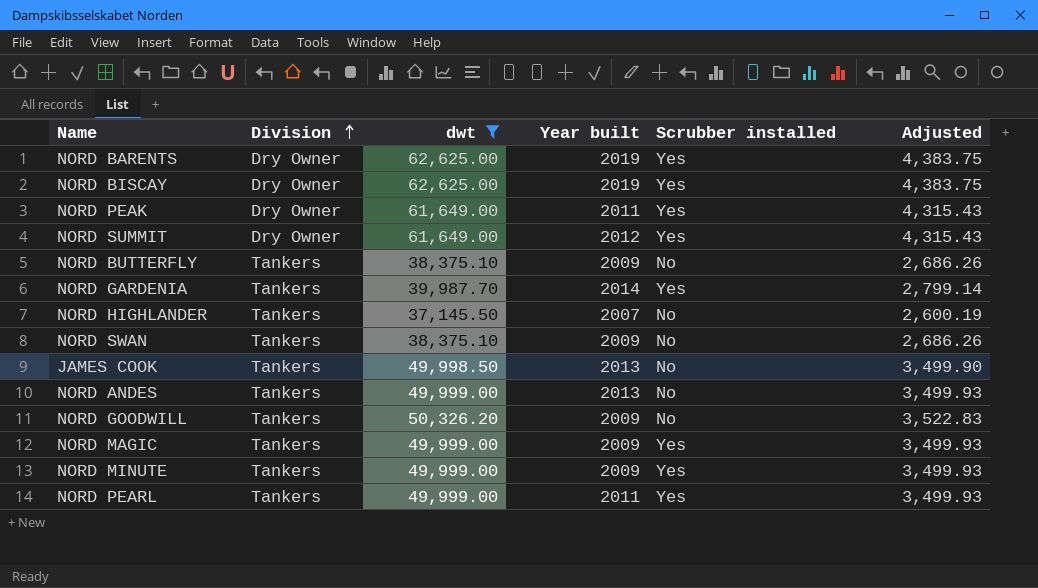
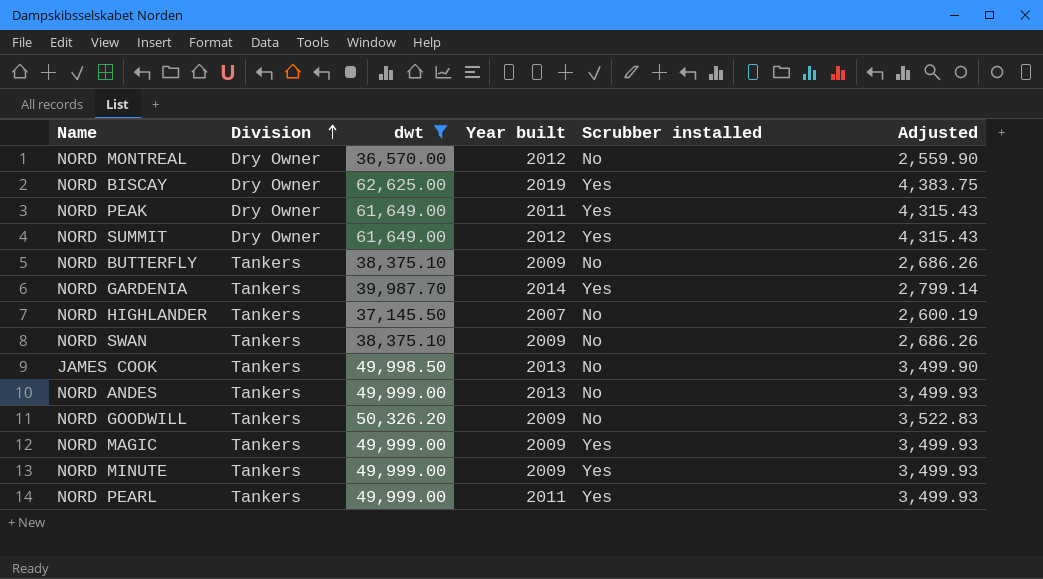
row NORD BARENTS: Dry Owner | 62,625.00 | 2019 | Yes | 4,383.75 -> none
row NORD MONTREAL: none -> Dry Owner | 36,570.00 | 2012 | No | 2,559.90

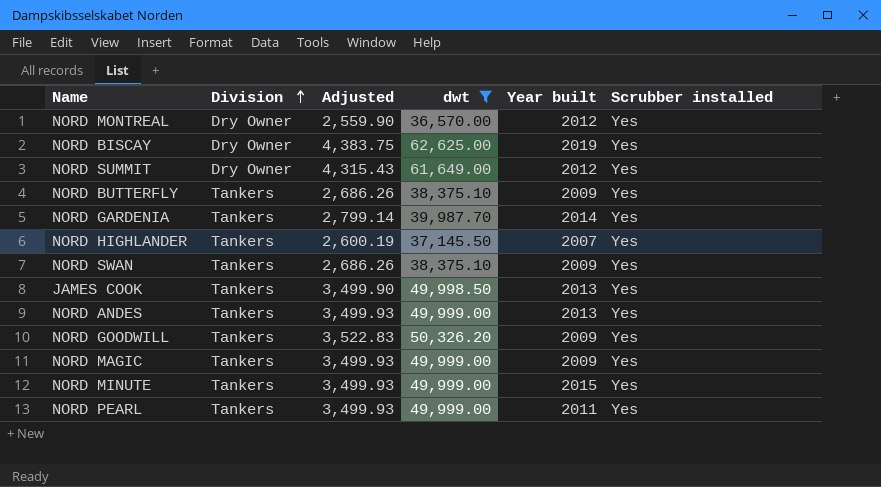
column Adjusted | position: 6 -> 3
row NORD PEAK: Dry Owner | 61,649.00 | 2011 | Yes | 4,315.43 -> none
NORD MONTREAL | Scrubber installed: No -> Yes
NORD BUTTERFLY | Scrubber installed: No -> Yes
NORD HIGHLANDER | Scrubber installed: No -> Yes
NORD SWAN | Scrubber installed: No -> Yes
JAMES COOK | Scrubber installed: No -> Yes
NORD ANDES | Scrubber installed: No -> Yes
NORD GOODWILL | Scrubber installed: No -> Yes
NORD MINUTE | Year built: 2009 -> 2015

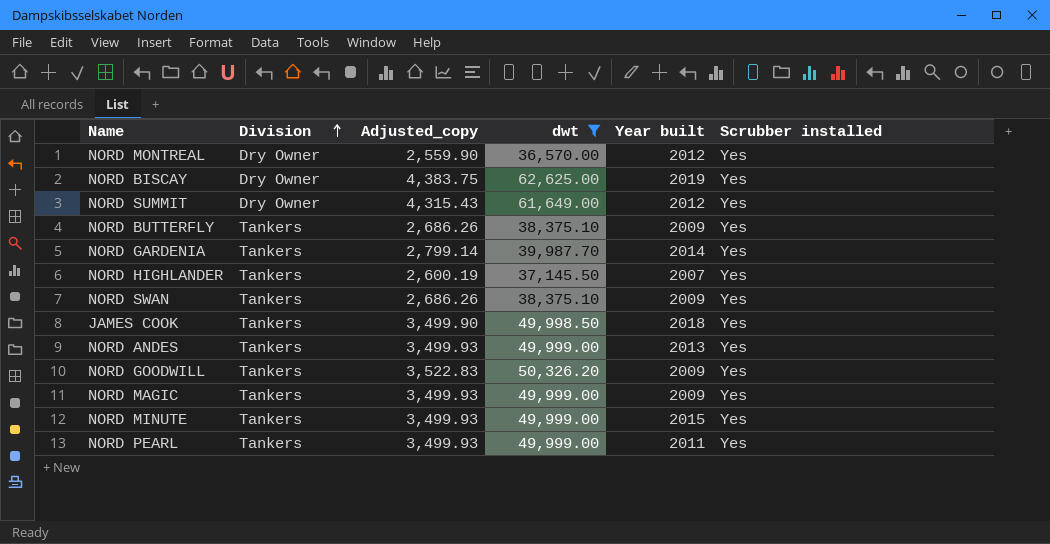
column name: Adjusted -> Adjusted_copy
JAMES COOK | Year built: 2013 -> 2018

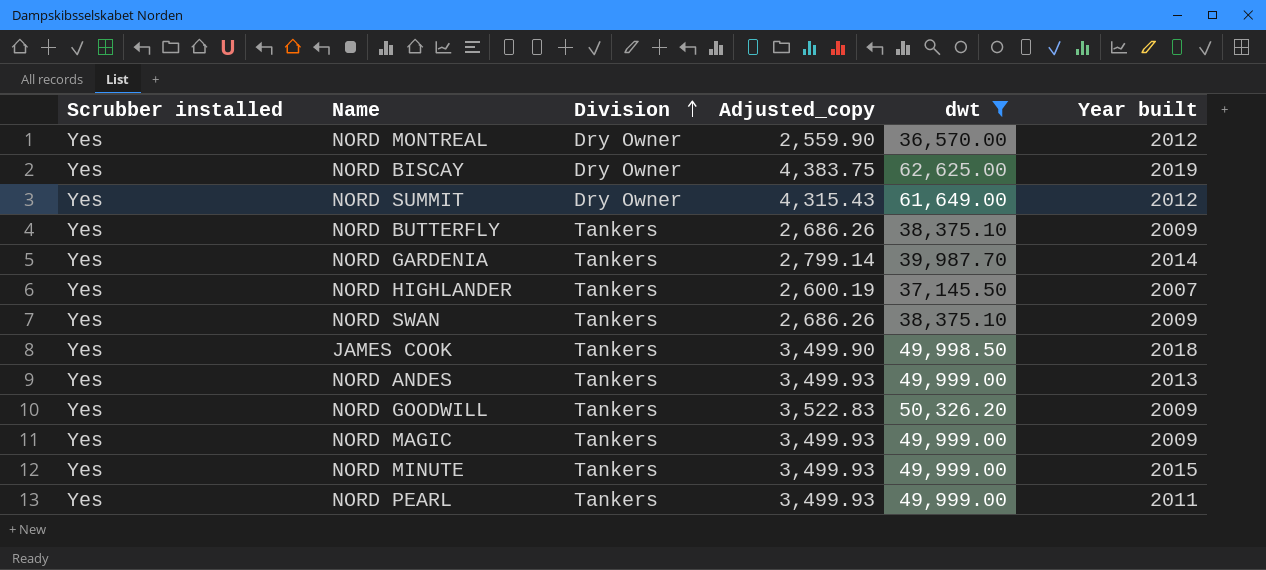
column Scrubber installed | position: 6 -> 1

